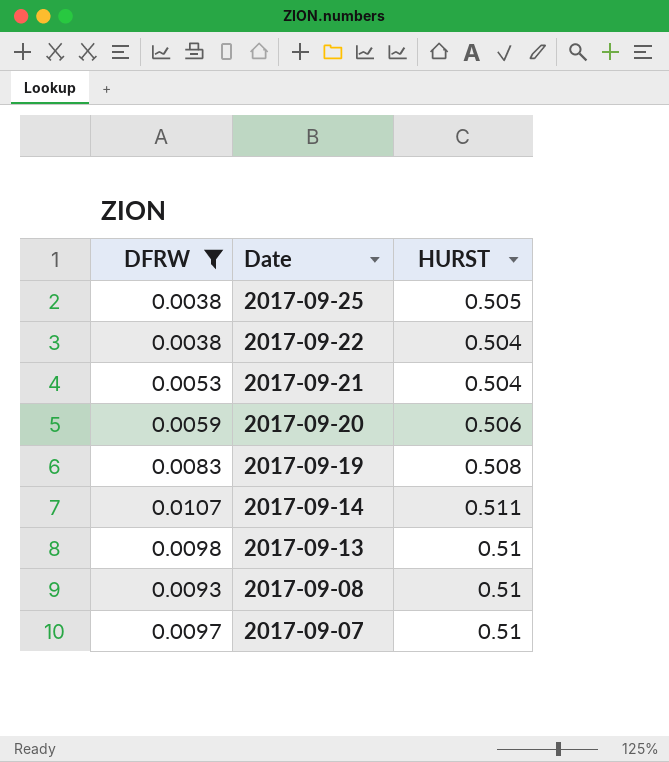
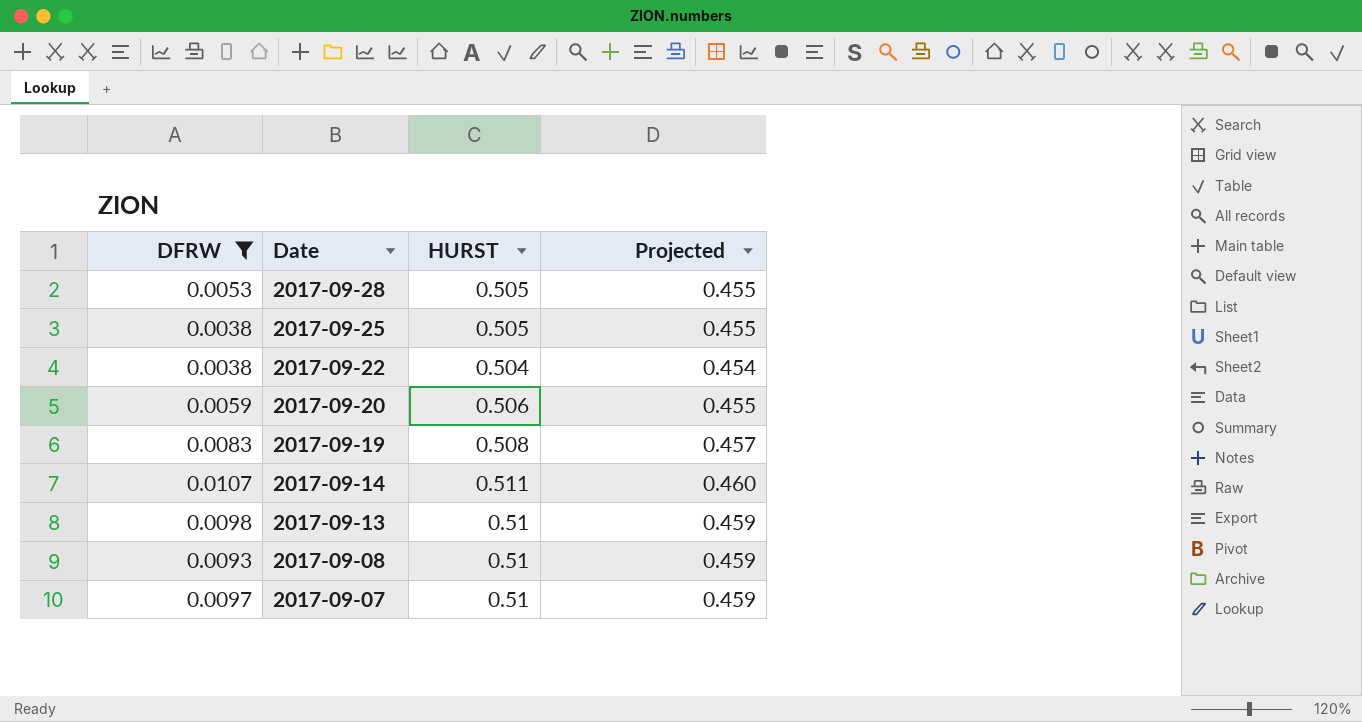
column Projected | formula: none -> [HURST] * 0.9
row 2017-09-21: 0.0053 | 0.504 -> none
row 2017-09-28: none -> 0.0053 | 0.505 | 0.455

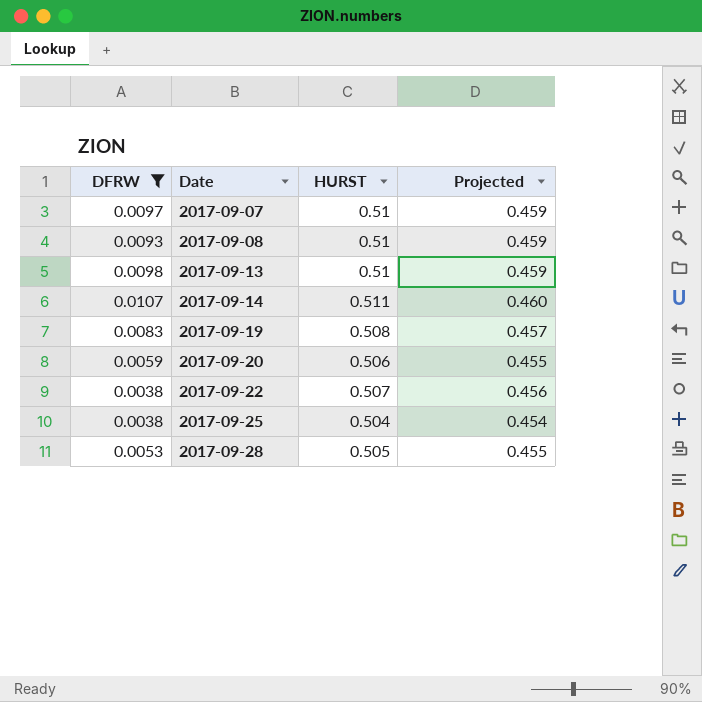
row order: Date descending -> Date ascending
2017-09-22 | HURST: 0.504 -> 0.507
2017-09-22 | Projected: 0.454 -> 0.456
2017-09-25 | HURST: 0.505 -> 0.504
2017-09-25 | Projected: 0.455 -> 0.454

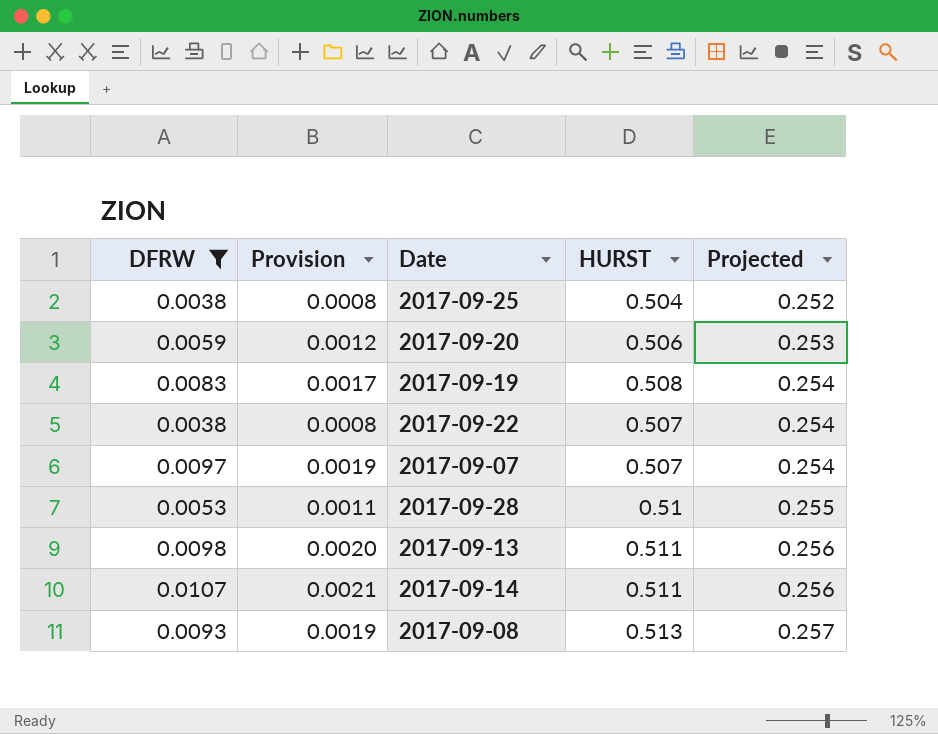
row order: Date ascending -> Projected ascending
column Provision | formula: none -> [DFRW] * 0.2
column Projected | formula: [HURST] * 0.9 -> [HURST] * 0.5
2017-09-07 | HURST: 0.51 -> 0.507
2017-09-28 | HURST: 0.505 -> 0.51
2017-09-13 | HURST: 0.51 -> 0.511
2017-09-08 | HURST: 0.51 -> 0.513

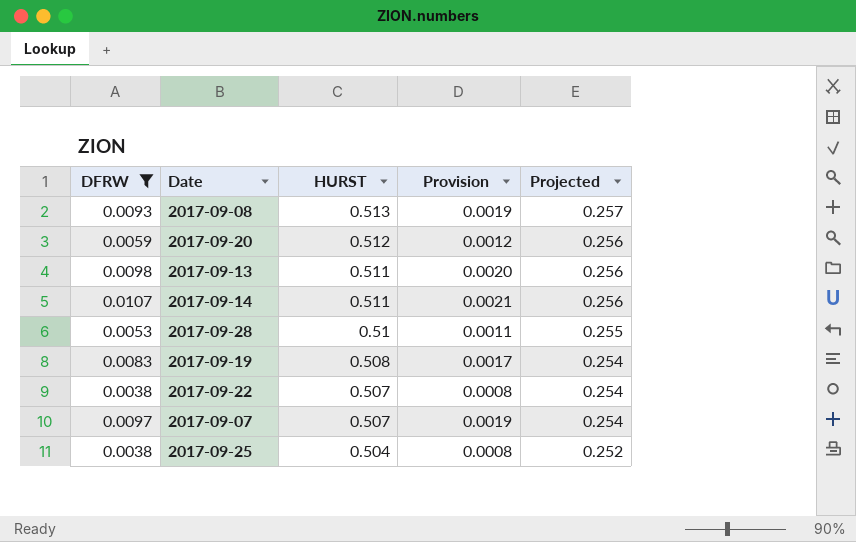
row order: Projected ascending -> HURST descending
column Provision | position: 2 -> 4
2017-09-20 | HURST: 0.506 -> 0.512
2017-09-20 | Projected: 0.253 -> 0.256

